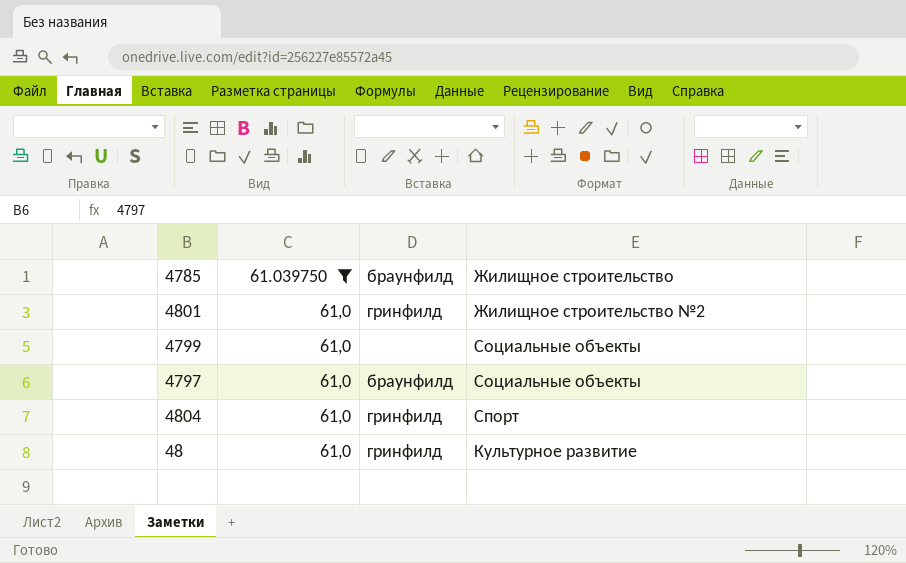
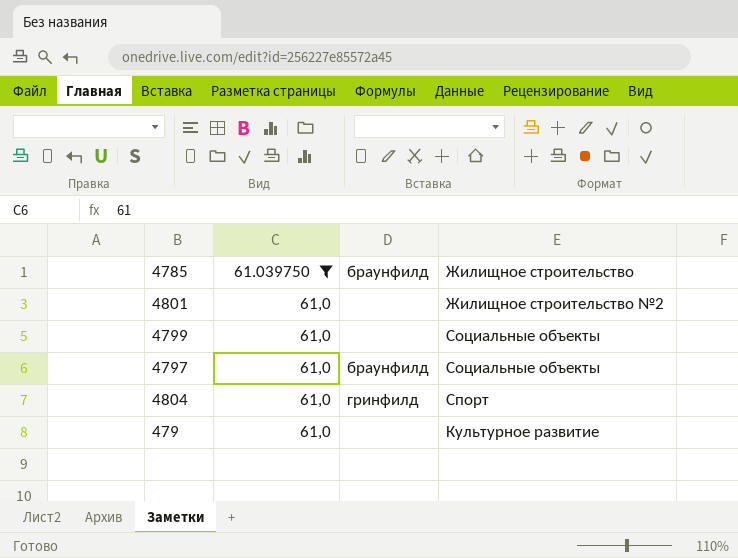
row 48: 61,0 | гринфилд | Культурное развитие -> none
4801 | браунфилд: гринфилд -> none
row 479: none -> 61,0 | none | Культурное развитие

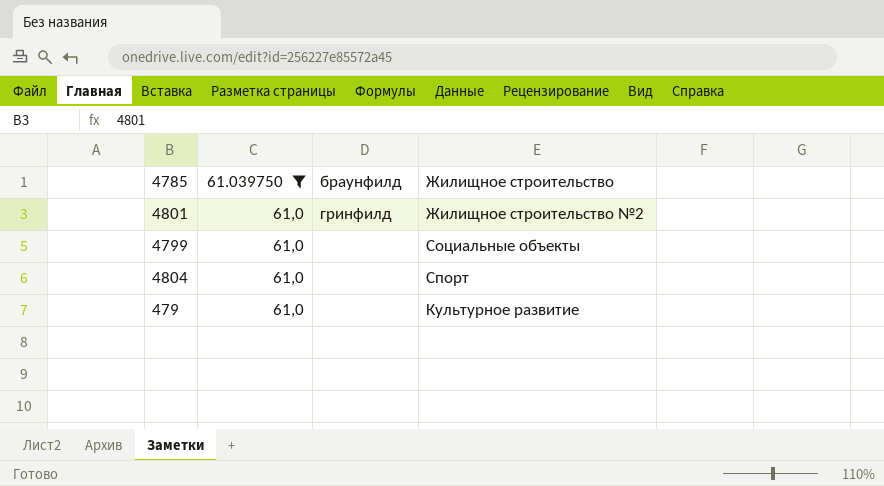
row 4797: 61,0 | браунфилд | Социальные объекты -> none
4801 | браунфилд: none -> гринфилд
4804 | браунфилд: гринфилд -> none

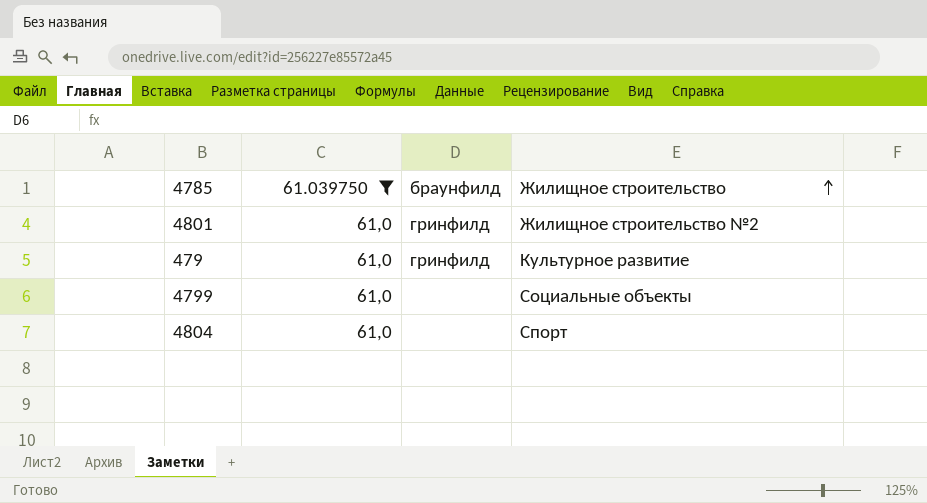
row order: none -> Жилищное строительство ascending
479 | браунфилд: none -> гринфилд

